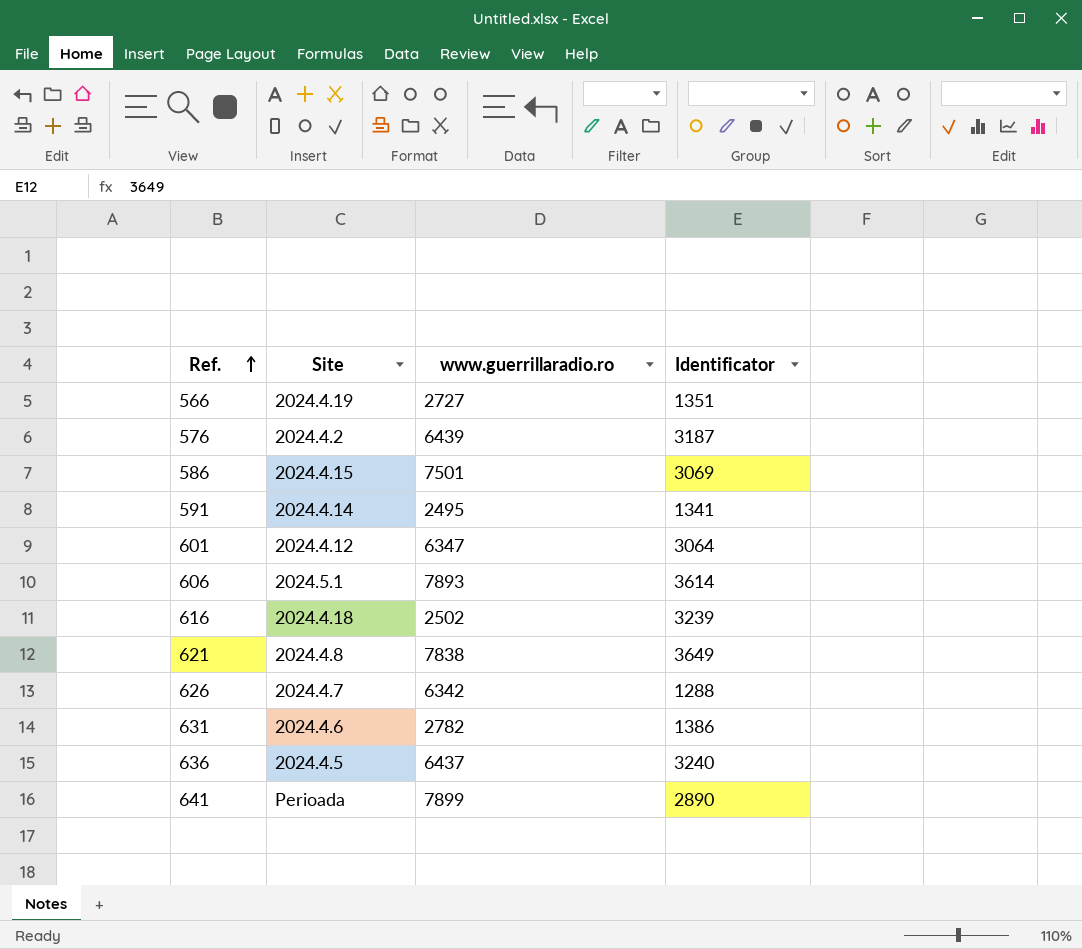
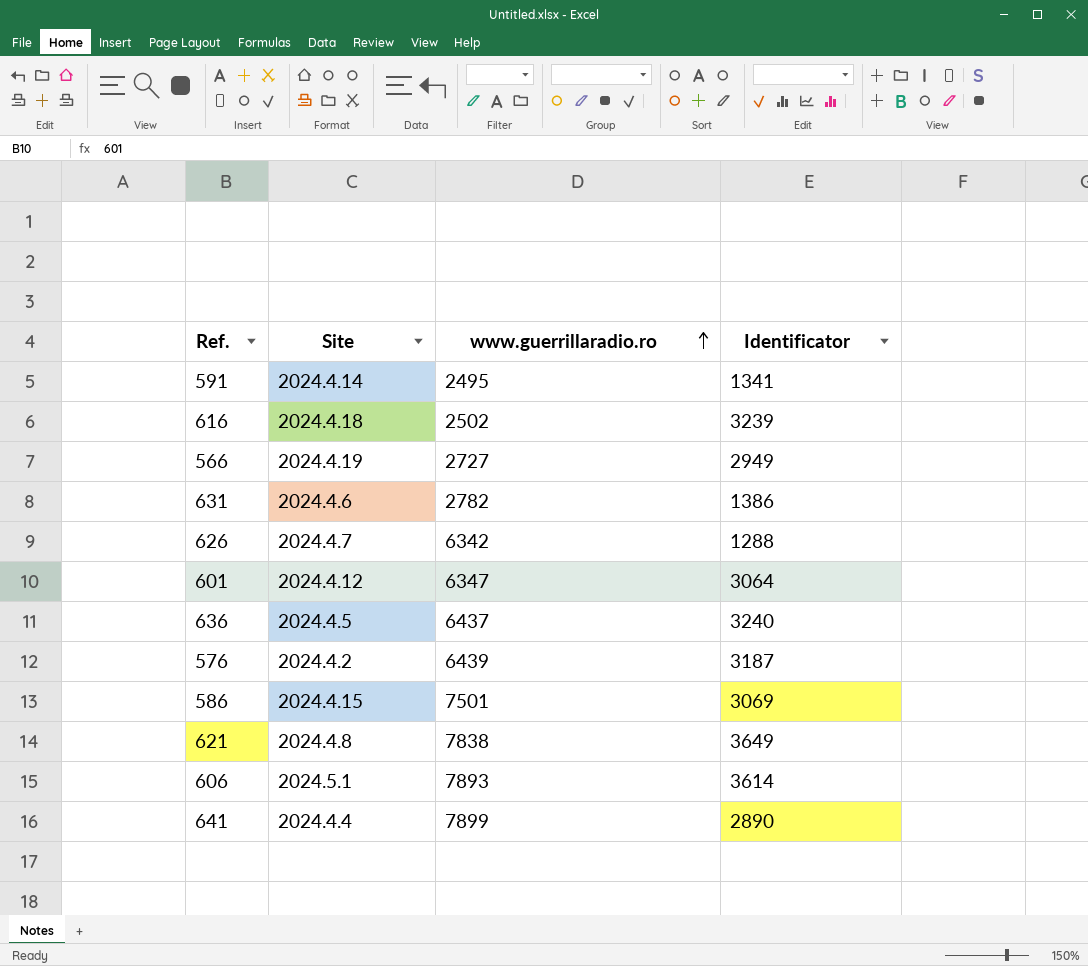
row order: Ref. ascending -> www.guerrillaradio.ro ascending
566 | Identificator: 1351 -> 2949
641 | Site: Perioada -> 2024.4.4

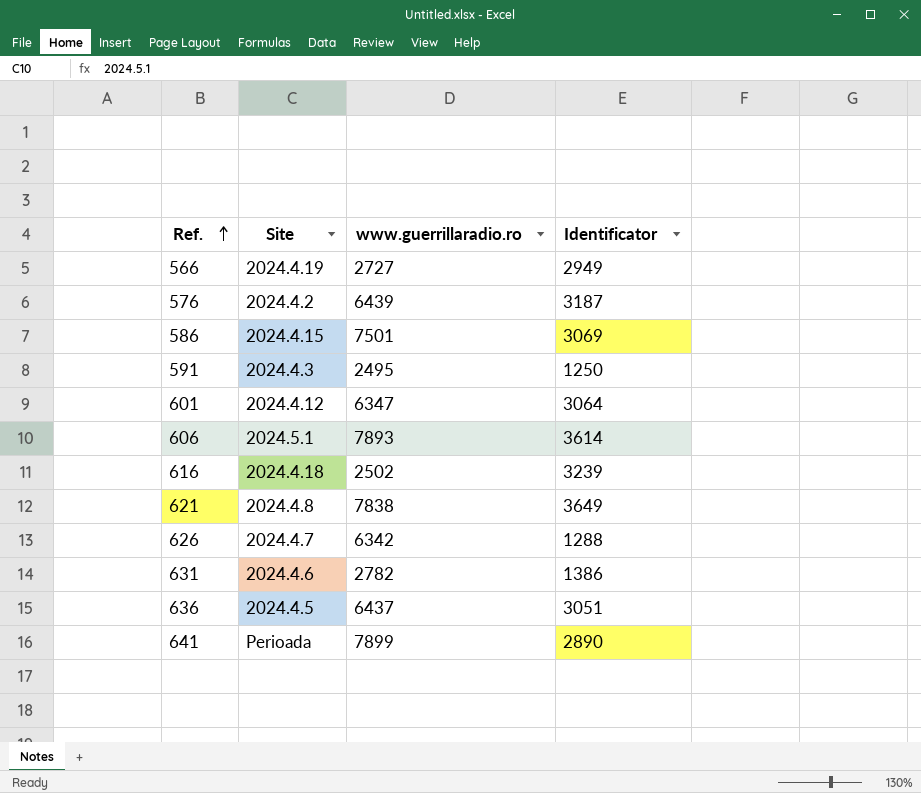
row order: www.guerrillaradio.ro ascending -> Ref. ascending
591 | Site: 2024.4.14 -> 2024.4.3
591 | Identificator: 1341 -> 1250
636 | Identificator: 3240 -> 3051
641 | Site: 2024.4.4 -> Perioada

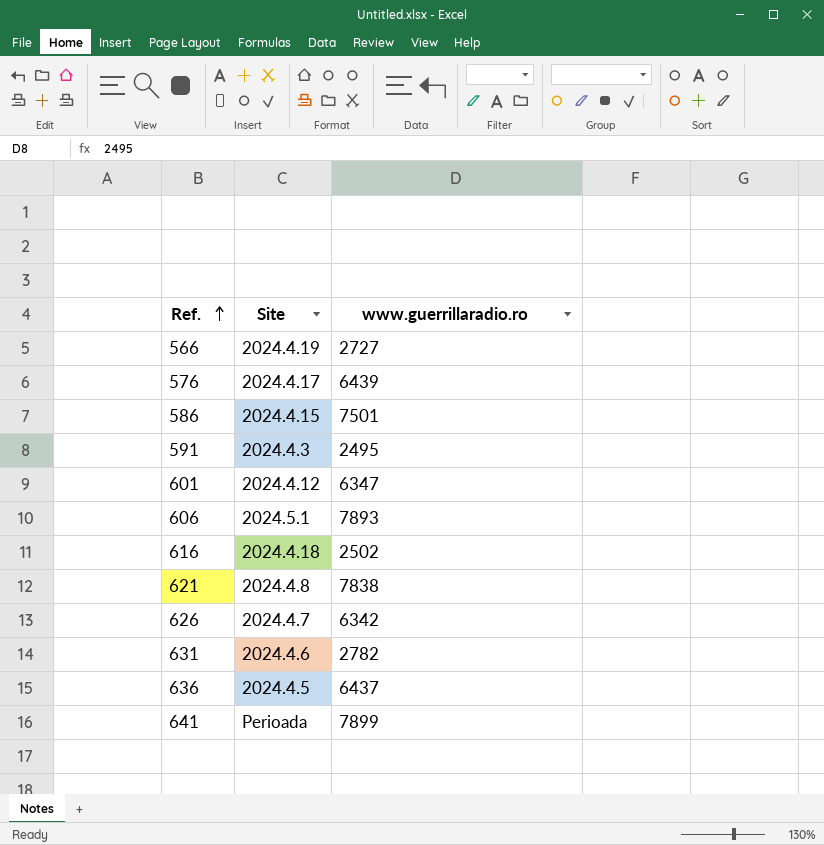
column Identificator | position: 4 -> none
576 | Site: 2024.4.2 -> 2024.4.17

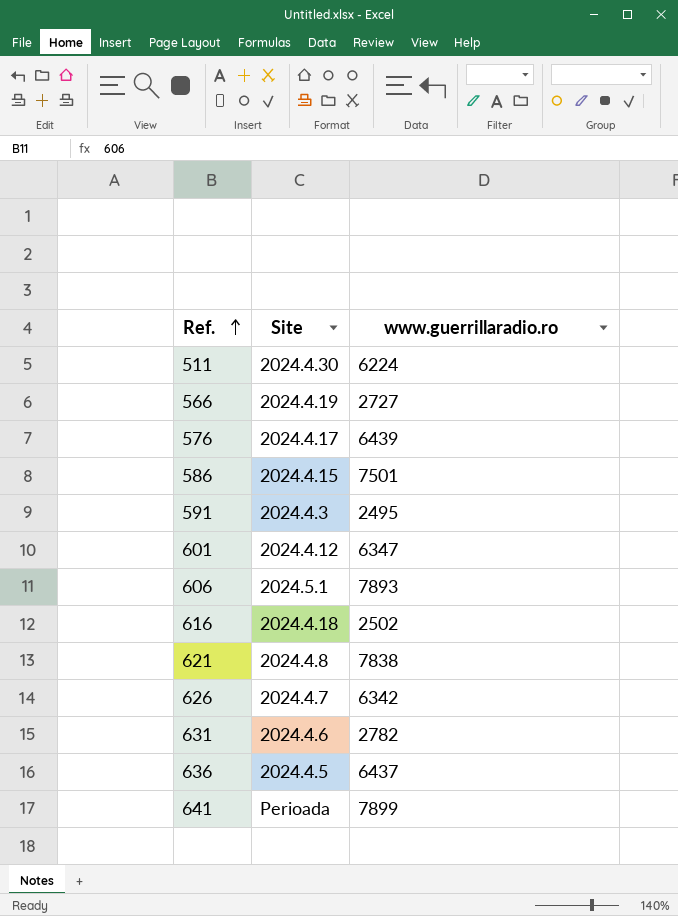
row 511: none -> 2024.4.30 | 6224

